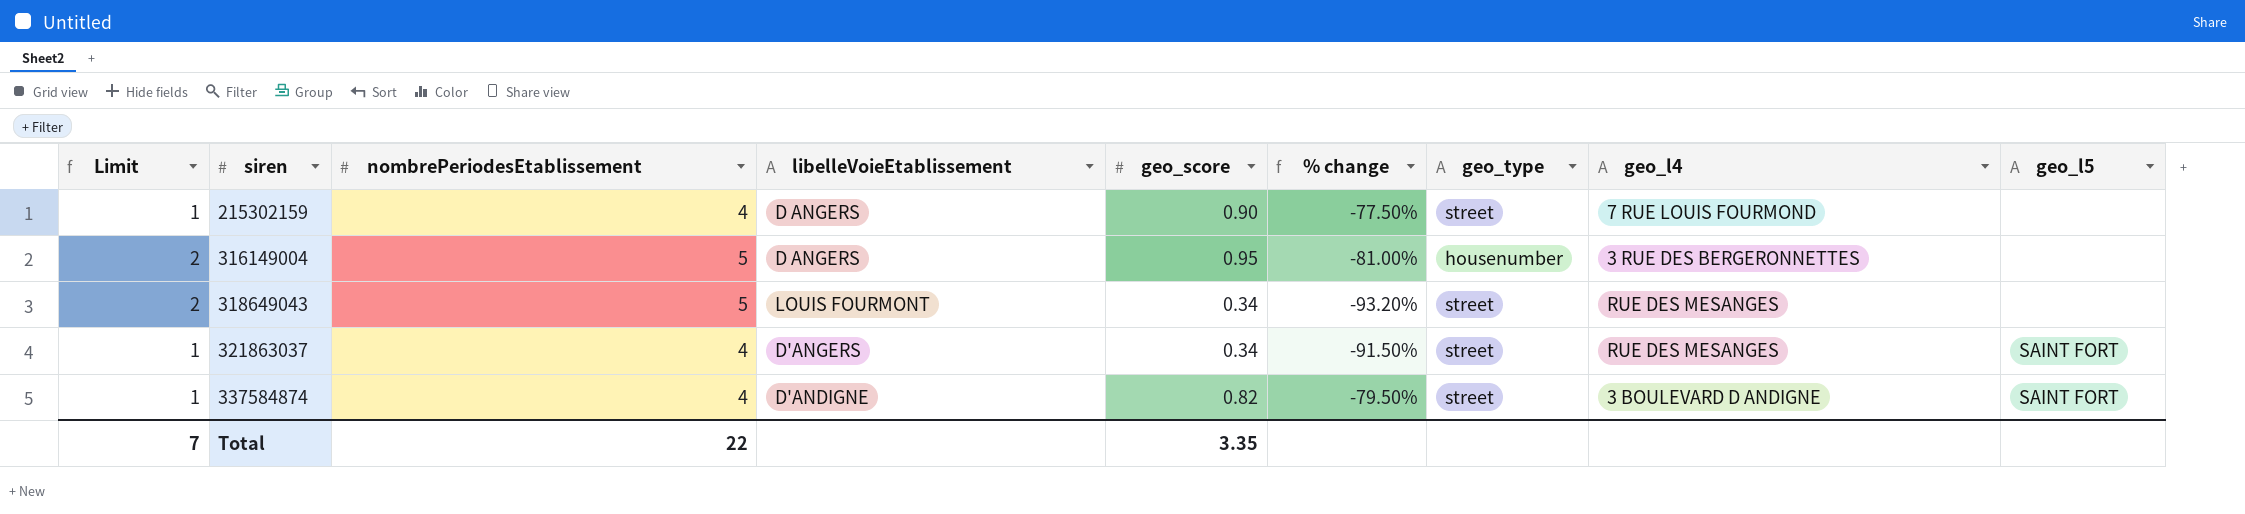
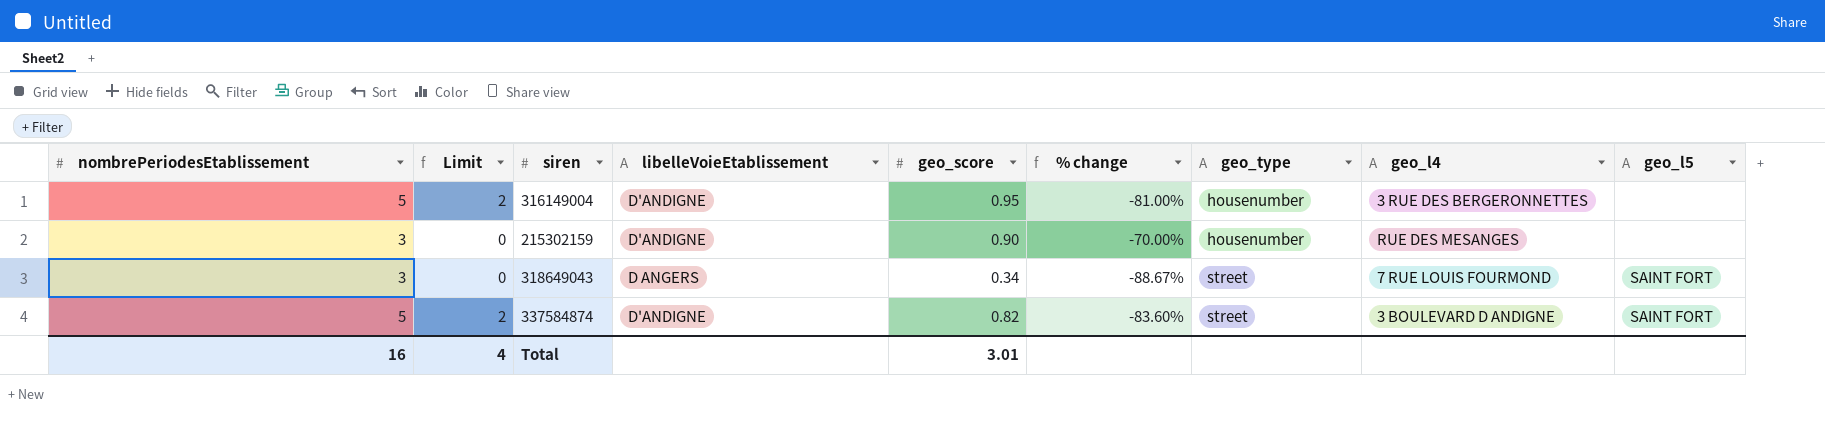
row order: siren ascending -> geo_type ascending
column nombrePeriodesEtablissement | position: 3 -> 1
row 321863037: 1 | 4 | D'ANGERS | 0.34 | -91.50% | street | RUE DES MESANGES | SAINT FORT -> none
316149004 | libelleVoieEtablissement: D ANGERS -> D'ANDIGNE
215302159 | nombrePeriodesEtablissement: 4 -> 3
215302159 | Limit: 1 -> 0
215302159 | libelleVoieEtablissement: D ANGERS -> D'ANDIGNE
215302159 | % change: -77.50% -> -70.00%
215302159 | geo_type: street -> housenumber
215302159 | geo_l4: 7 RUE LOUIS FOURMOND -> RUE DES MESANGES
318649043 | nombrePeriodesEtablissement: 5 -> 3
318649043 | Limit: 2 -> 0
318649043 | libelleVoieEtablissement: LOUIS FOURMONT -> D ANGERS
318649043 | % change: -93.20% -> -88.67%
318649043 | geo_l4: RUE DES MESANGES -> 7 RUE LOUIS FOURMOND
318649043 | geo_l5: none -> SAINT FORT
337584874 | nombrePeriodesEtablissement: 4 -> 5
337584874 | Limit: 1 -> 2
337584874 | % change: -79.50% -> -83.60%
Total | nombrePeriodesEtablissement: 22 -> 16
Total | Limit: 7 -> 4
Total | geo_score: 3.35 -> 3.01

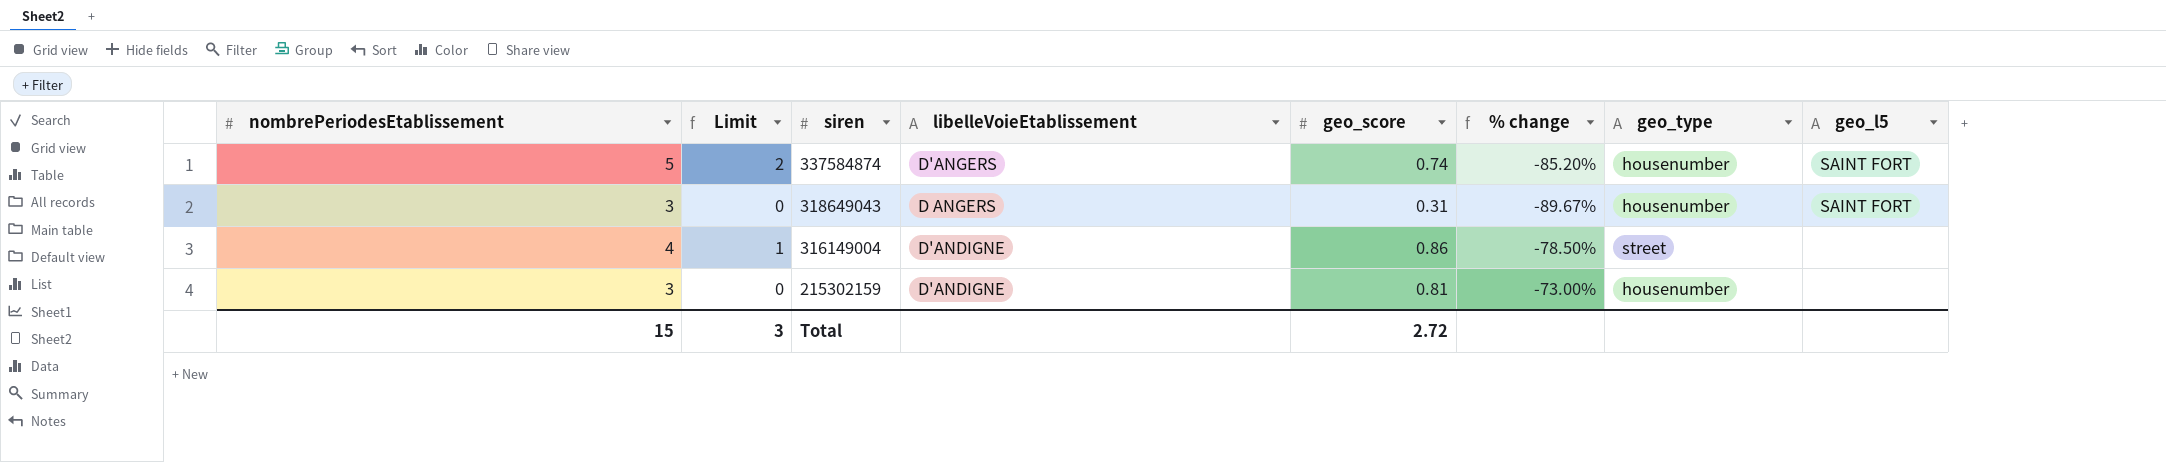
row order: geo_type ascending -> siren descending
column geo_l4 | position: 8 -> none
337584874 | libelleVoieEtablissement: D'ANDIGNE -> D'ANGERS
337584874 | geo_score: 0.82 -> 0.74
337584874 | % change: -83.60% -> -85.20%
337584874 | geo_type: street -> housenumber
318649043 | geo_score: 0.34 -> 0.31
318649043 | % change: -88.67% -> -89.67%
318649043 | geo_type: street -> housenumber
316149004 | nombrePeriodesEtablissement: 5 -> 4
316149004 | Limit: 2 -> 1
316149004 | geo_score: 0.95 -> 0.86
316149004 | % change: -81.00% -> -78.50%
316149004 | geo_type: housenumber -> street
215302159 | geo_score: 0.90 -> 0.81
215302159 | % change: -70.00% -> -73.00%
Total | nombrePeriodesEtablissement: 16 -> 15
Total | Limit: 4 -> 3
Total | geo_score: 3.01 -> 2.72

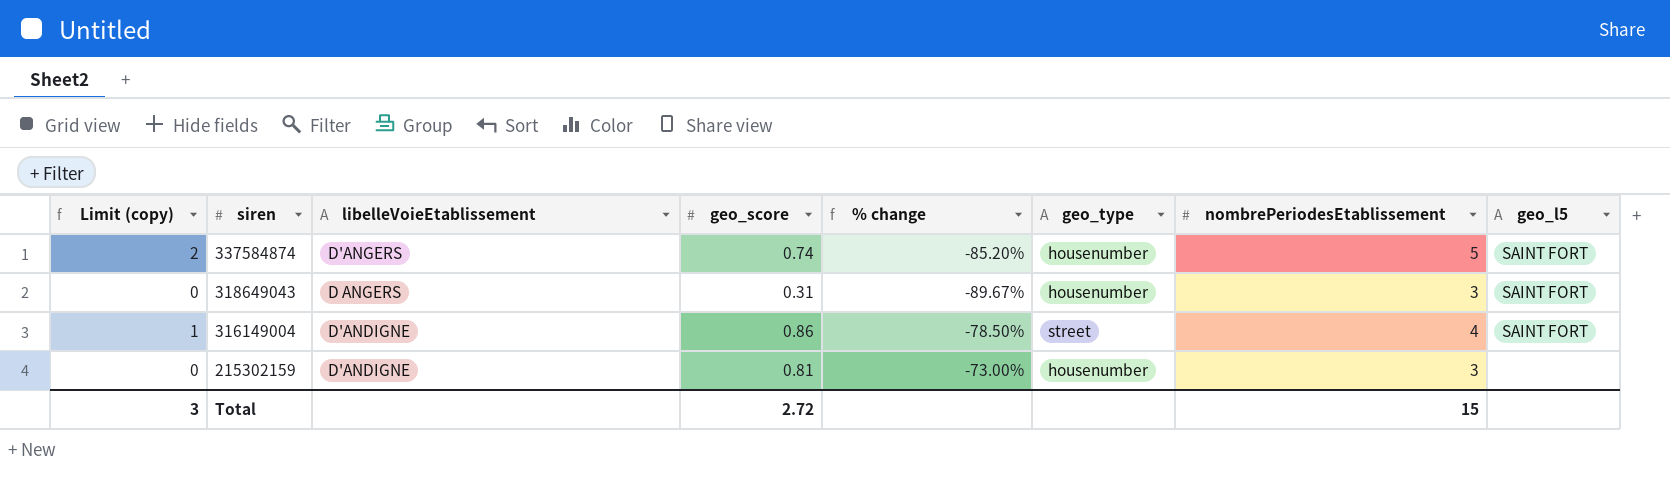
column name: Limit -> Limit (copy)
column nombrePeriodesEtablissement | position: 1 -> 7
316149004 | geo_l5: none -> SAINT FORT

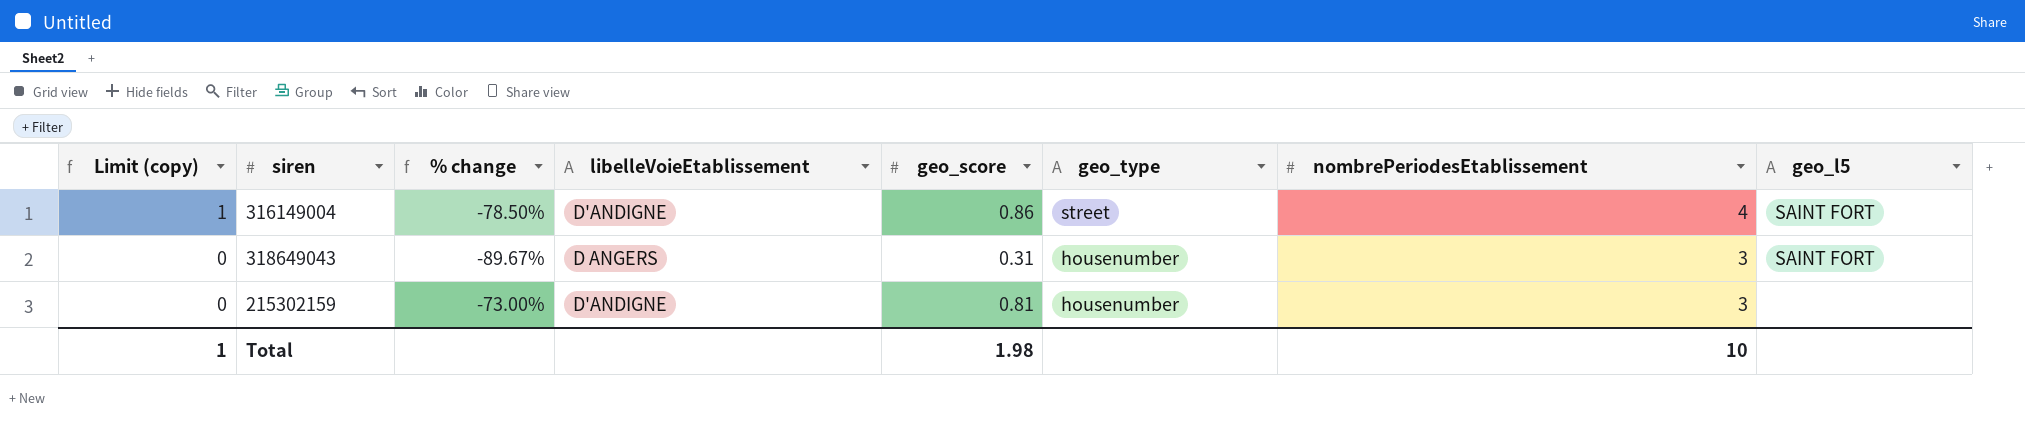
row order: siren descending -> Limit (copy) descending
column % change | position: 5 -> 3
row 337584874: 2 | D'ANGERS | 0.74 | -85.20% | housenumber | 5 | SAINT FORT -> none
Total | Limit (copy): 3 -> 1
Total | geo_score: 2.72 -> 1.98
Total | nombrePeriodesEtablissement: 15 -> 10

